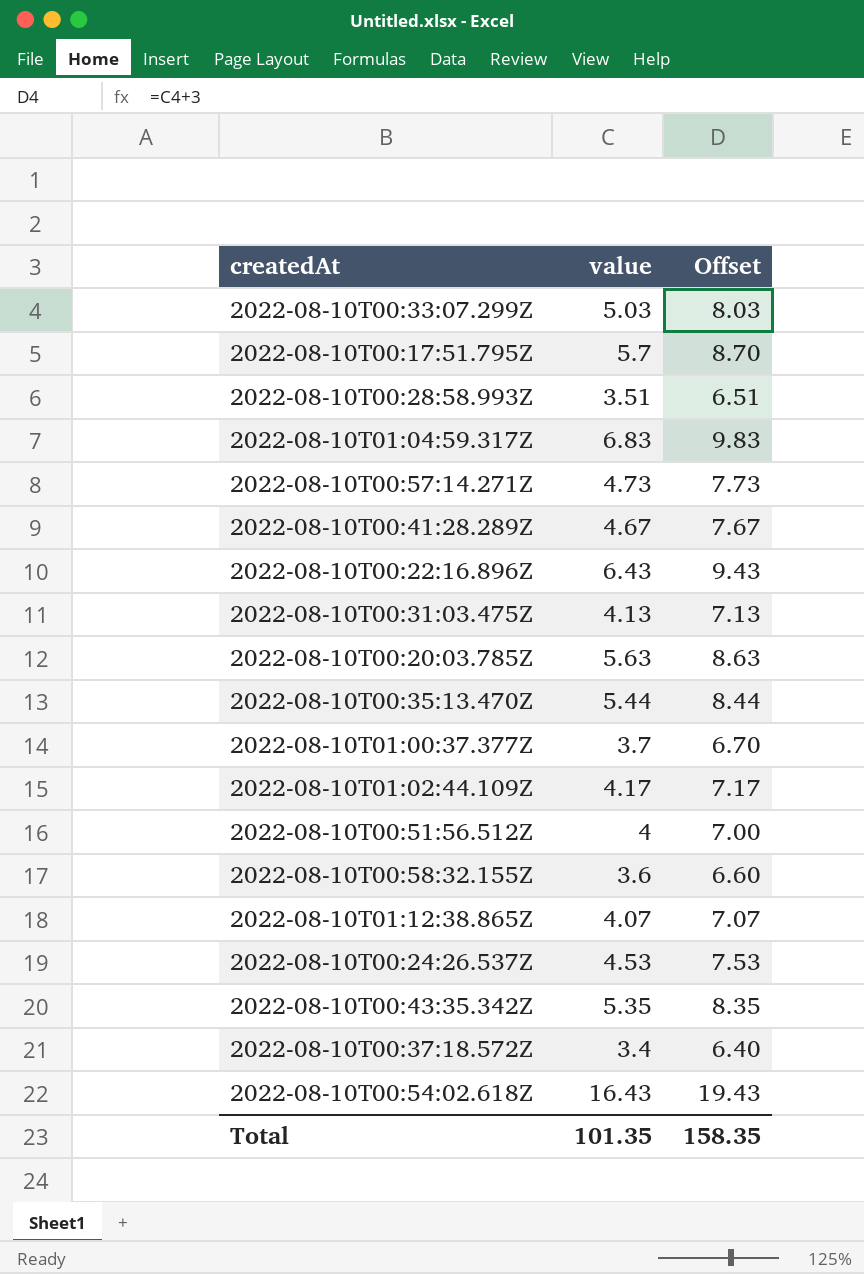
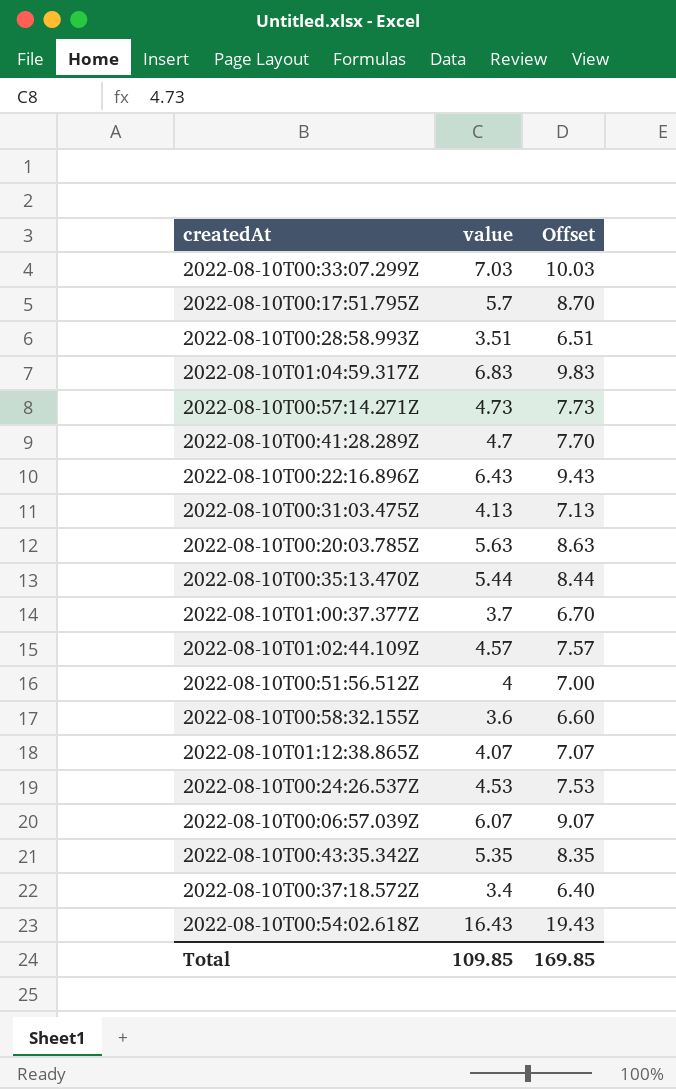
2022-08-10T00:33:07.299Z | value: 5.03 -> 7.03
2022-08-10T00:33:07.299Z | Offset: 8.03 -> 10.03
2022-08-10T00:41:28.289Z | value: 4.67 -> 4.7
2022-08-10T00:41:28.289Z | Offset: 7.67 -> 7.70
2022-08-10T01:02:44.109Z | value: 4.17 -> 4.57
2022-08-10T01:02:44.109Z | Offset: 7.17 -> 7.57
row 2022-08-10T00:06:57.039Z: none -> 6.07 | 9.07
Total | value: 101.35 -> 109.85
Total | Offset: 158.35 -> 169.85

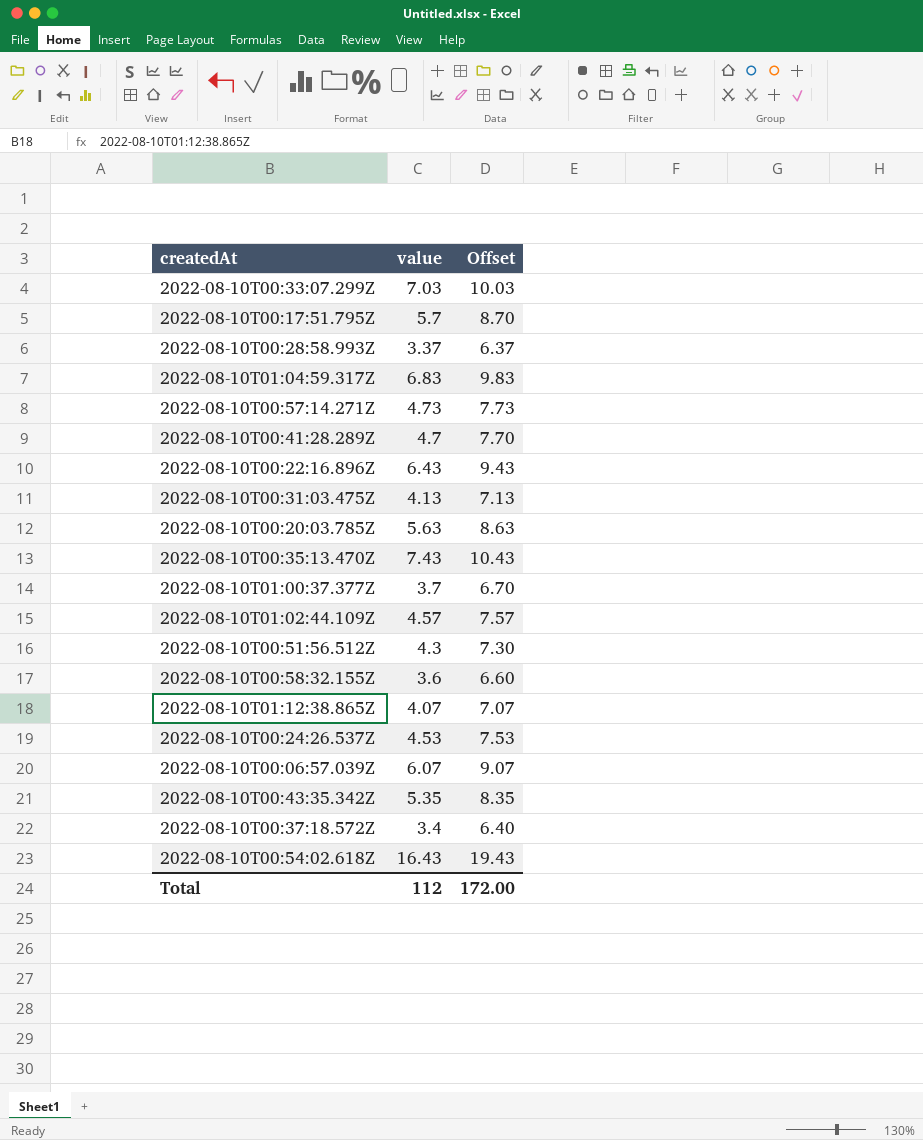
2022-08-10T00:28:58.993Z | value: 3.51 -> 3.37
2022-08-10T00:28:58.993Z | Offset: 6.51 -> 6.37
2022-08-10T00:35:13.470Z | value: 5.44 -> 7.43
2022-08-10T00:35:13.470Z | Offset: 8.44 -> 10.43
2022-08-10T00:51:56.512Z | value: 4 -> 4.3
2022-08-10T00:51:56.512Z | Offset: 7.00 -> 7.30
Total | value: 109.85 -> 112
Total | Offset: 169.85 -> 172.00

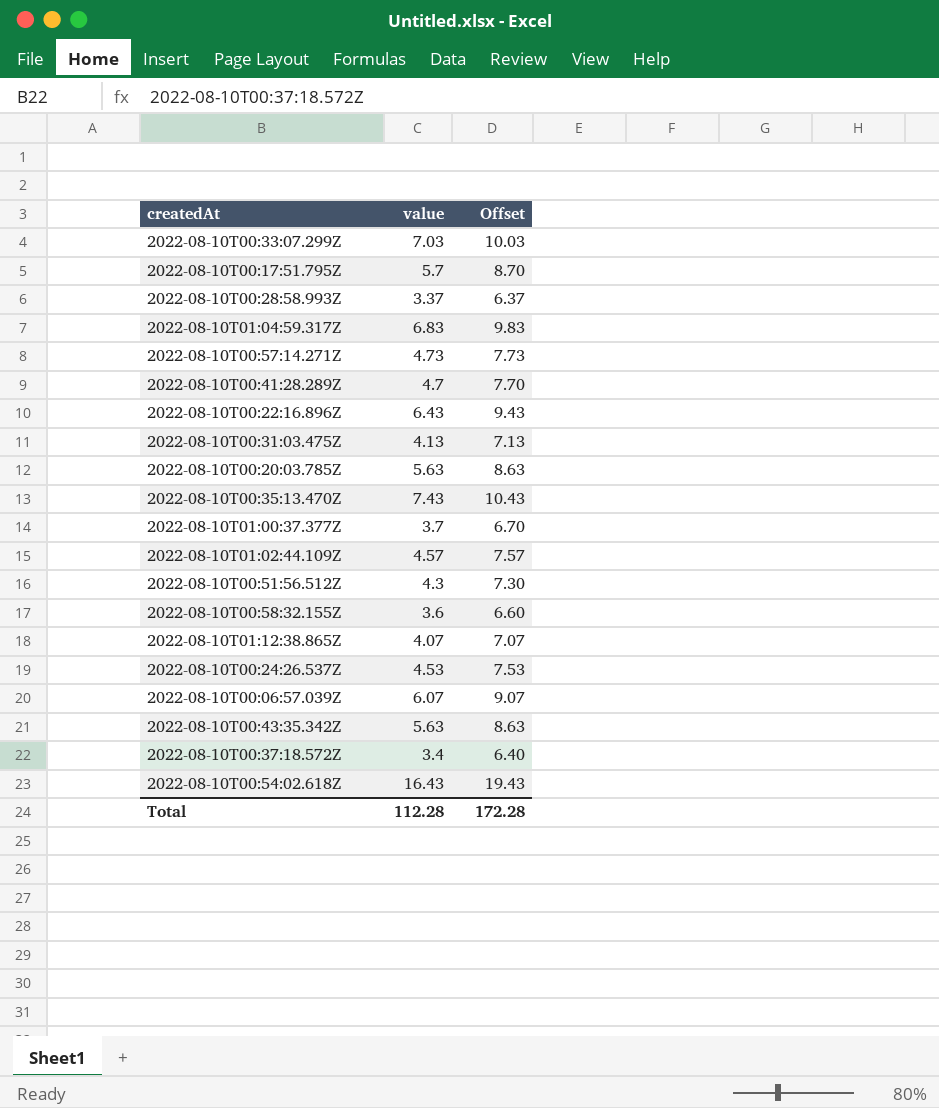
2022-08-10T00:43:35.342Z | value: 5.35 -> 5.63
2022-08-10T00:43:35.342Z | Offset: 8.35 -> 8.63
Total | value: 112 -> 112.28
Total | Offset: 172.00 -> 172.28

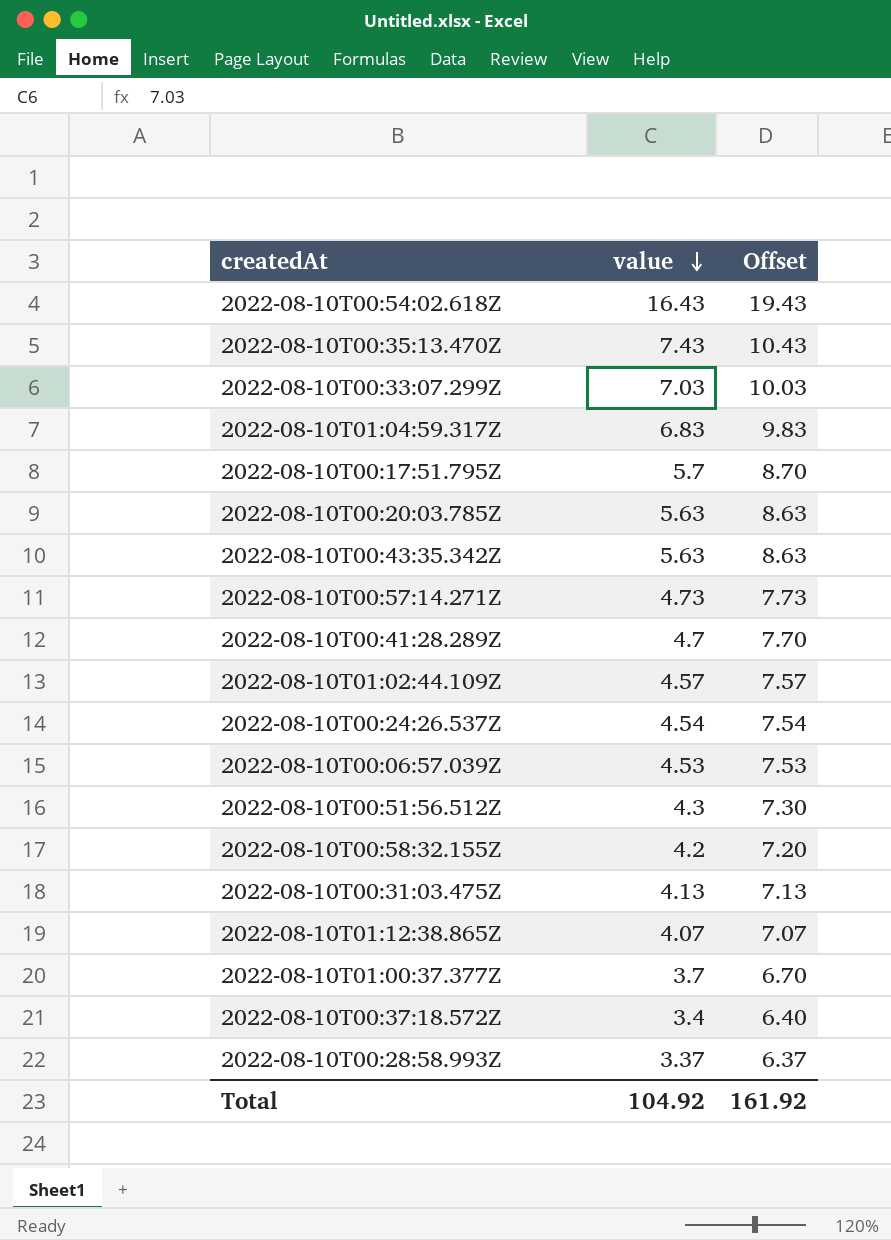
row order: none -> value descending
row 2022-08-10T00:22:16.896Z: 6.43 | 9.43 -> none
2022-08-10T00:24:26.537Z | value: 4.53 -> 4.54
2022-08-10T00:24:26.537Z | Offset: 7.53 -> 7.54
2022-08-10T00:06:57.039Z | value: 6.07 -> 4.53
2022-08-10T00:06:57.039Z | Offset: 9.07 -> 7.53
2022-08-10T00:58:32.155Z | value: 3.6 -> 4.2
2022-08-10T00:58:32.155Z | Offset: 6.60 -> 7.20
Total | value: 112.28 -> 104.92
Total | Offset: 172.28 -> 161.92

